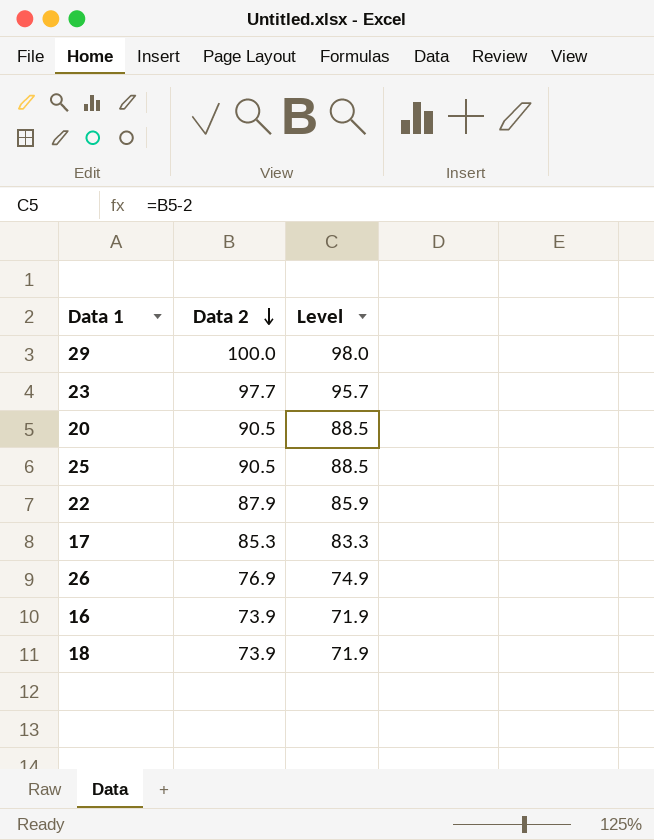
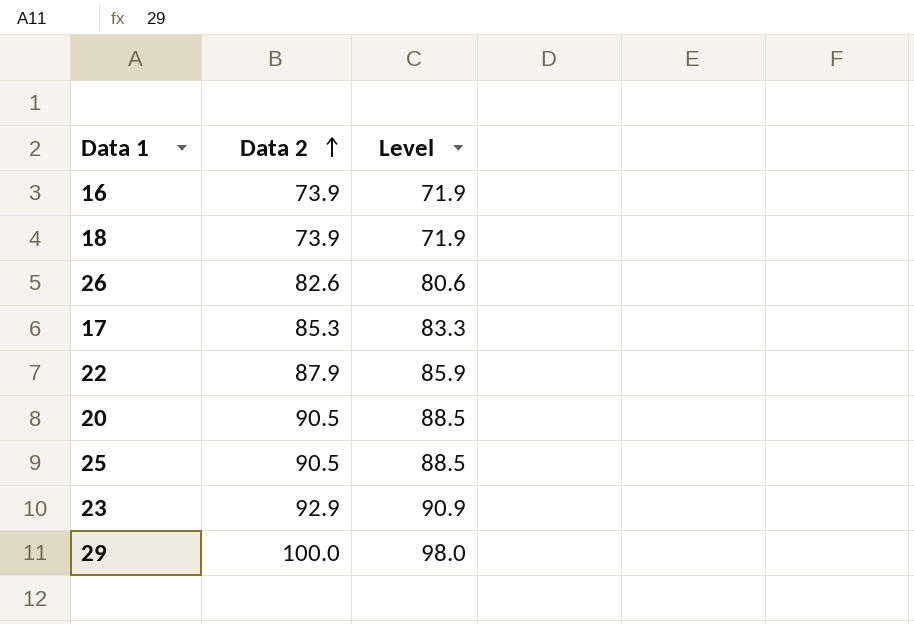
row order: Data 2 descending -> Data 2 ascending
26 | Data 2: 76.9 -> 82.6
26 | Level: 74.9 -> 80.6
23 | Data 2: 97.7 -> 92.9
23 | Level: 95.7 -> 90.9

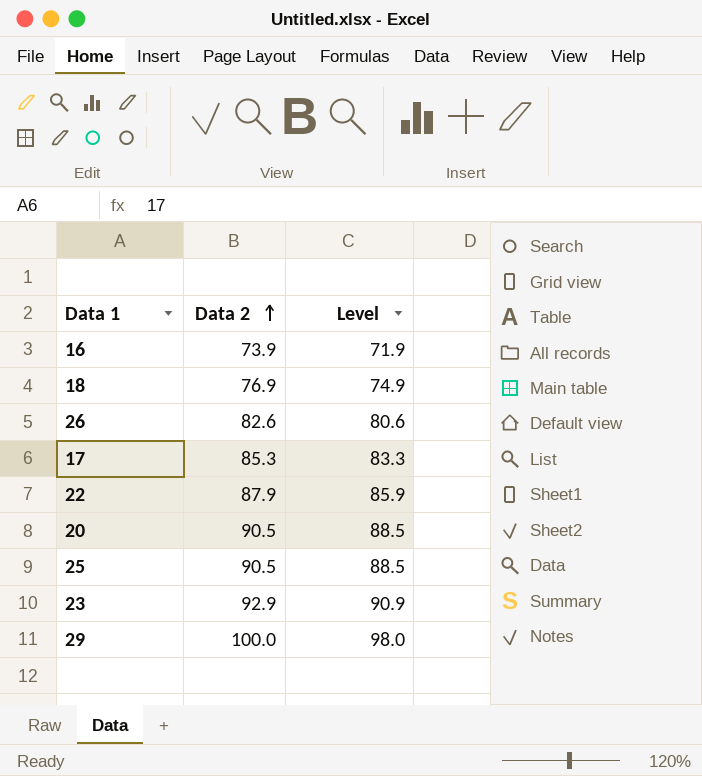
18 | Data 2: 73.9 -> 76.9
18 | Level: 71.9 -> 74.9

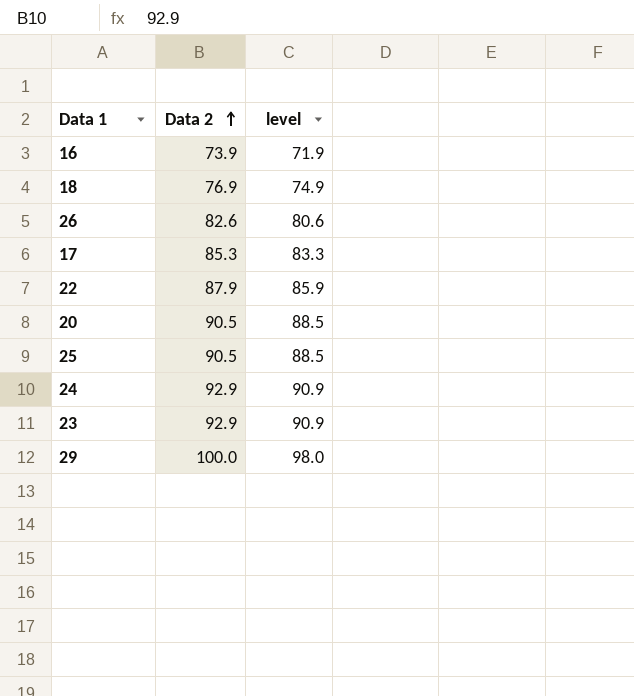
column name: Level -> level
row 24: none -> 92.9 | 90.9

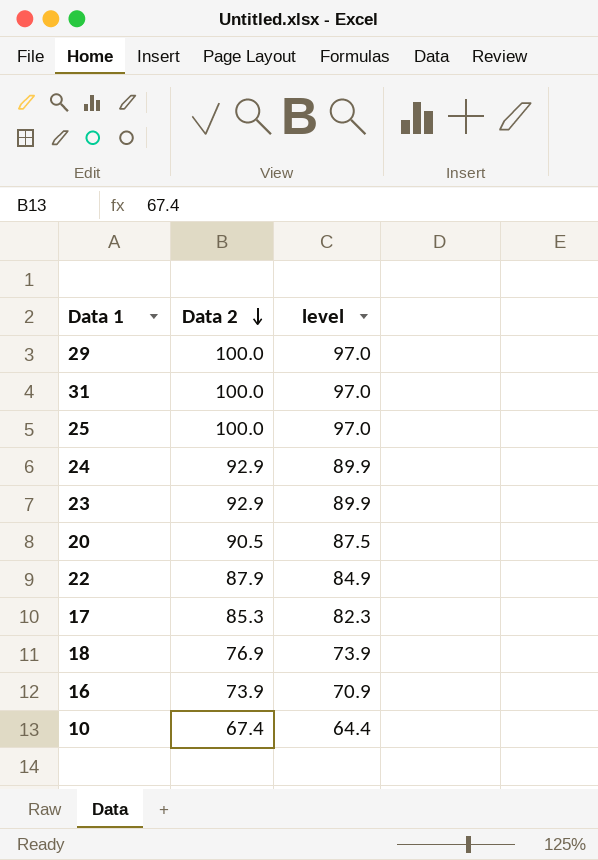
row order: Data 2 ascending -> Data 2 descending
column level | formula: [Data 2] - 2 -> [Data 2] - 3
row 26: 82.6 | 80.6 -> none
row 31: none -> 100.0 | 97.0
25 | Data 2: 90.5 -> 100.0
row 10: none -> 67.4 | 64.4

